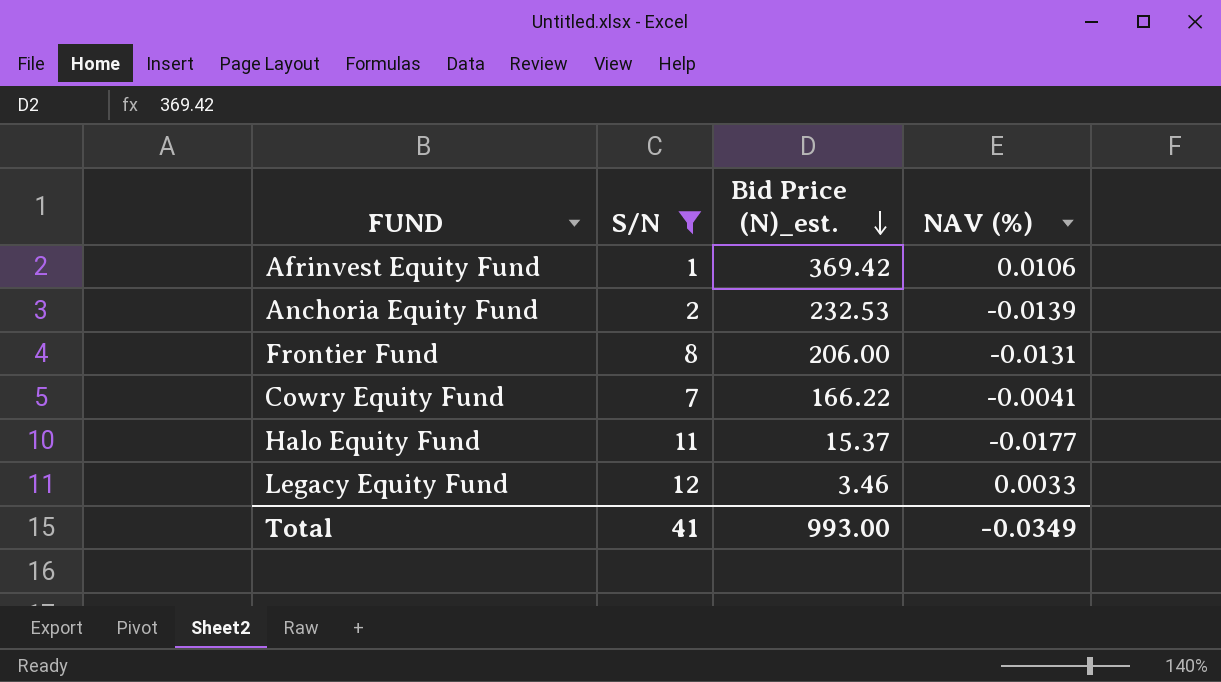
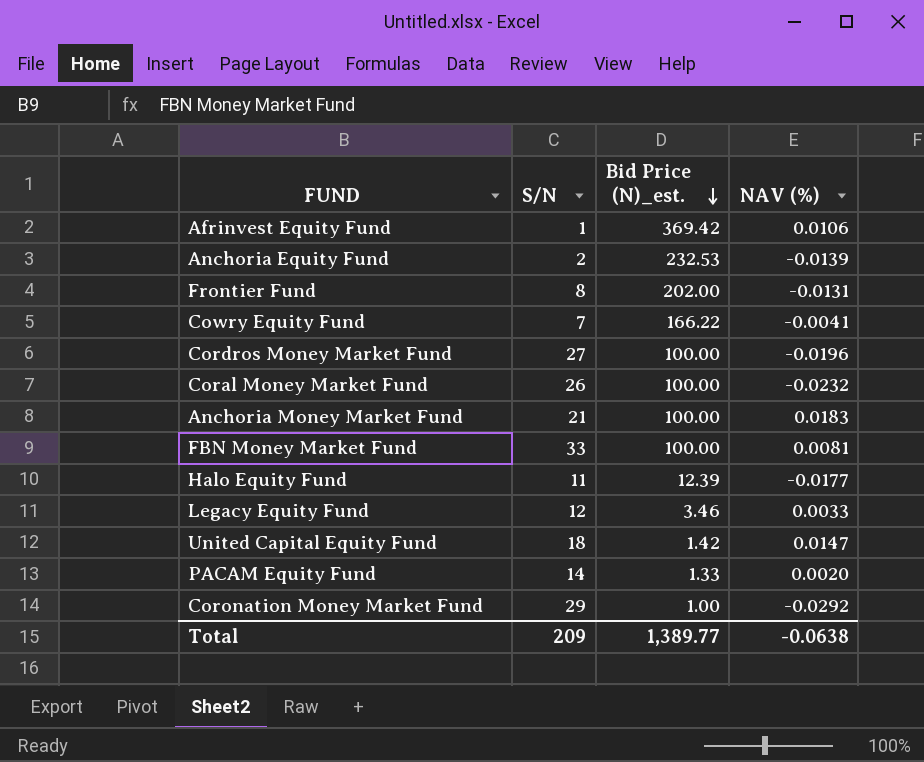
filter: S/N <= 12 -> none
Frontier Fund | Bid Price (N)_est.: 206.00 -> 202.00
Halo Equity Fund | Bid Price (N)_est.: 15.37 -> 12.39
Total | S/N: 41 -> 209
Total | Bid Price (N)_est.: 993.00 -> 1,389.77
Total | NAV (%): -0.0349 -> -0.0638

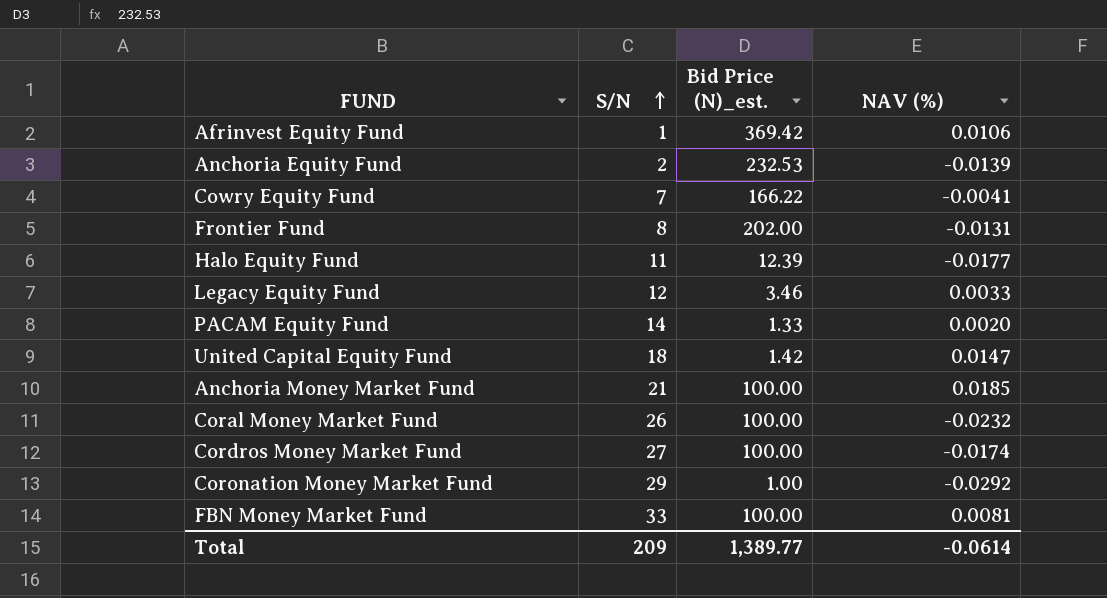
row order: Bid Price (N)_est. descending -> S/N ascending
Anchoria Money Market Fund | NAV (%): 0.0183 -> 0.0185
Cordros Money Market Fund | NAV (%): -0.0196 -> -0.0174
Total | NAV (%): -0.0638 -> -0.0614

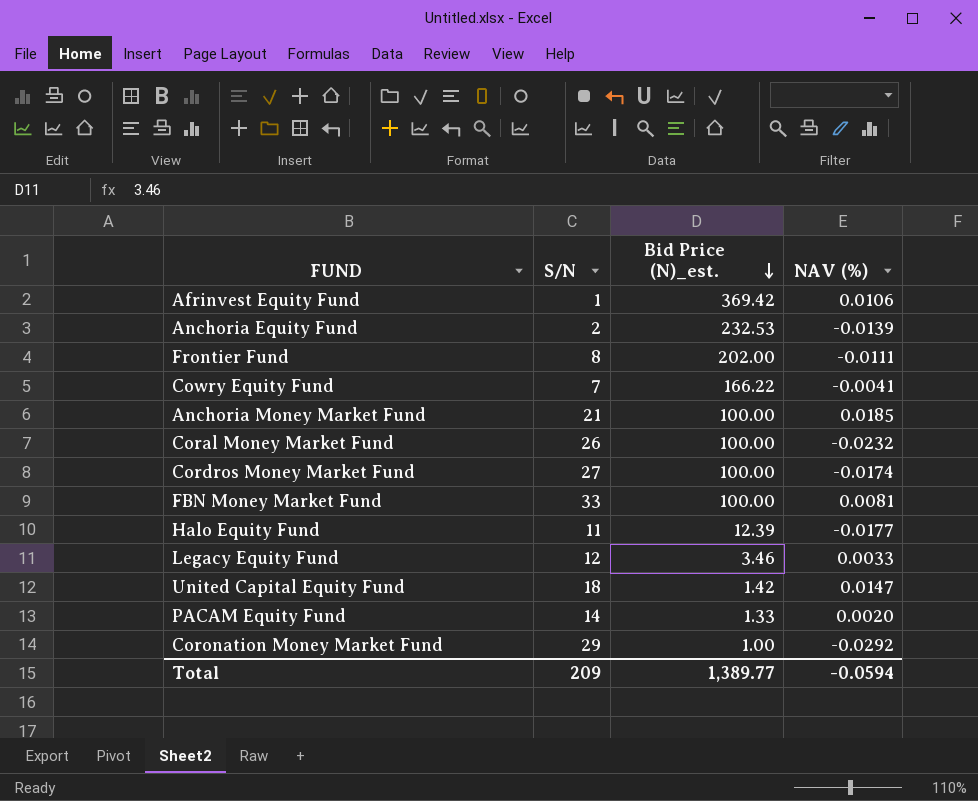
row order: S/N ascending -> Bid Price (N)_est. descending
Frontier Fund | NAV (%): -0.0131 -> -0.0111
Total | NAV (%): -0.0614 -> -0.0594

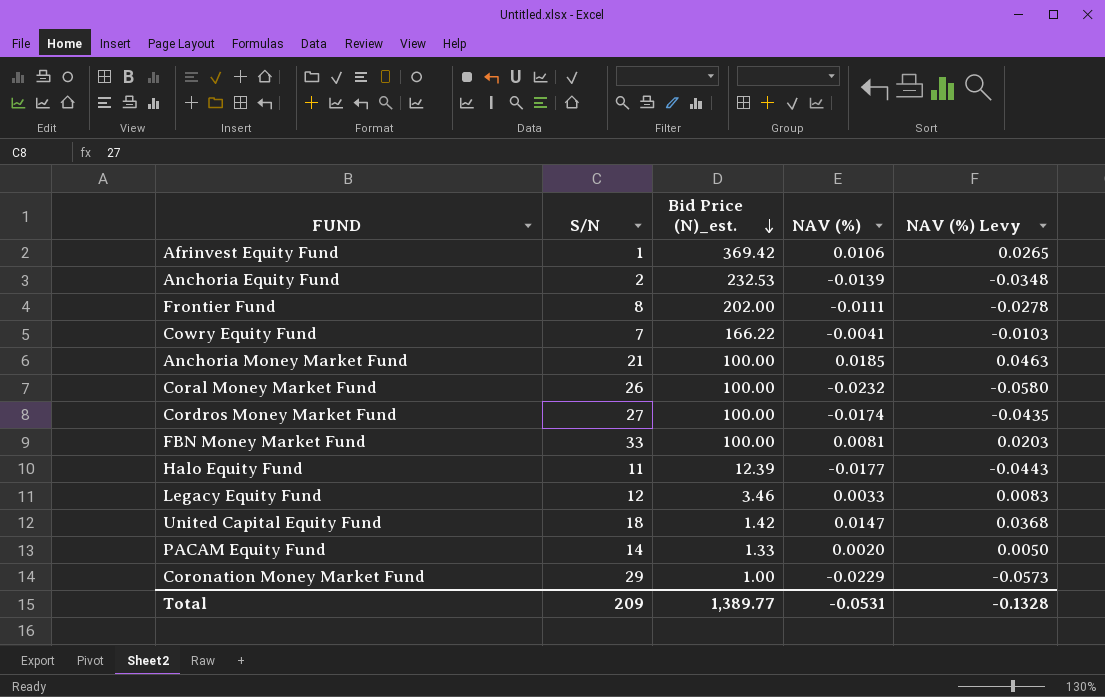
column NAV (%) Levy | formula: none -> [NAV (%)] * 2.5
Coronation Money Market Fund | NAV (%): -0.0292 -> -0.0229
Total | NAV (%): -0.0594 -> -0.0531

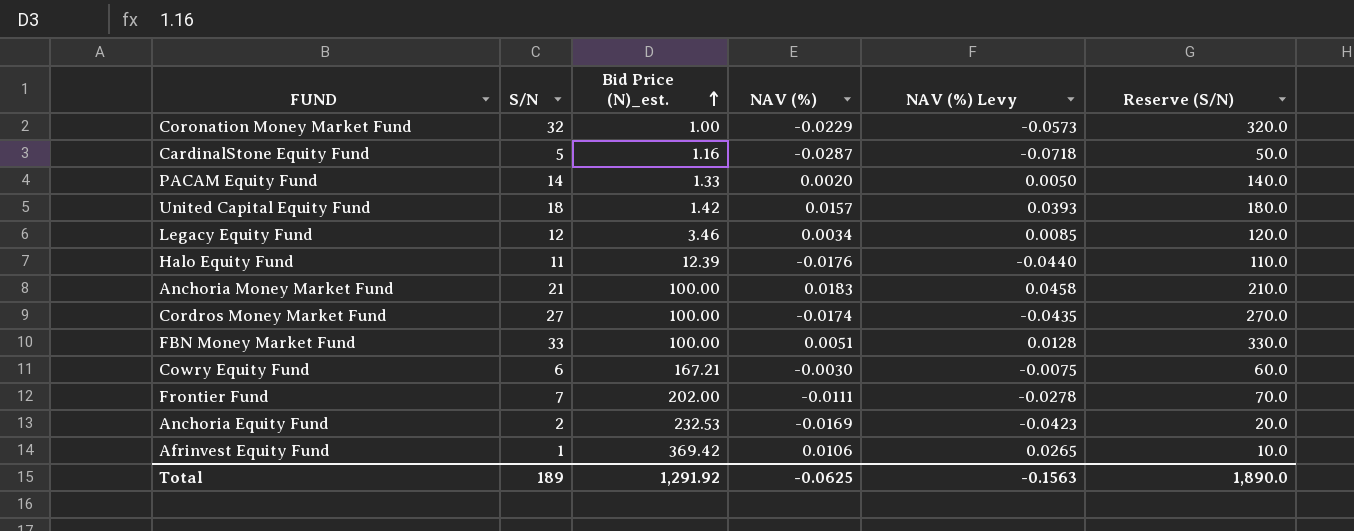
row order: Bid Price (N)_est. descending -> Bid Price (N)_est. ascending
column Reserve (S/N) | formula: none -> [S/N] * 10
row Coral Money Market Fund: 26 | 100.00 | -0.0232 | -0.0580 -> none
Coronation Money Market Fund | S/N: 29 -> 32
row CardinalStone Equity Fund: none -> 5 | 1.16 | -0.0287 | -0.0718 | 50.0
United Capital Equity Fund | NAV (%): 0.0147 -> 0.0157
United Capital Equity Fund | NAV (%) Levy: 0.0368 -> 0.0393
Legacy Equity Fund | NAV (%): 0.0033 -> 0.0034
Legacy Equity Fund | NAV (%) Levy: 0.0083 -> 0.0085
Halo Equity Fund | NAV (%): -0.0177 -> -0.0176
Halo Equity Fund | NAV (%) Levy: -0.0443 -> -0.0440
Anchoria Money Market Fund | NAV (%): 0.0185 -> 0.0183
Anchoria Money Market Fund | NAV (%) Levy: 0.0463 -> 0.0458
FBN Money Market Fund | NAV (%): 0.0081 -> 0.0051
FBN Money Market Fund | NAV (%) Levy: 0.0203 -> 0.0128
Cowry Equity Fund | S/N: 7 -> 6
Cowry Equity Fund | Bid Price (N)_est.: 166.22 -> 167.21
Cowry Equity Fund | NAV (%): -0.0041 -> -0.0030
Cowry Equity Fund | NAV (%) Levy: -0.0103 -> -0.0075
Frontier Fund | S/N: 8 -> 7
Anchoria Equity Fund | NAV (%): -0.0139 -> -0.0169
Anchoria Equity Fund | NAV (%) Levy: -0.0348 -> -0.0423
Total | S/N: 209 -> 189
Total | Bid Price (N)_est.: 1,389.77 -> 1,291.92
Total | NAV (%): -0.0531 -> -0.0625
Total | NAV (%) Levy: -0.1328 -> -0.1563

